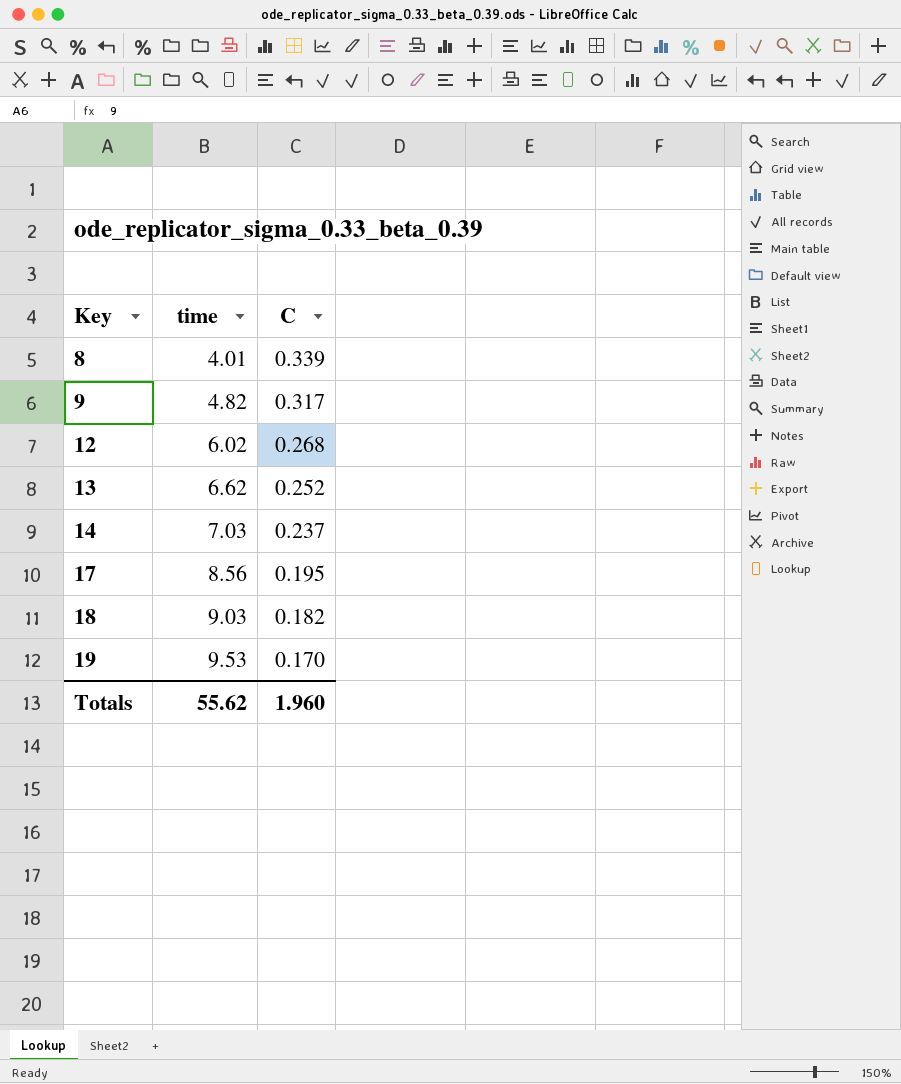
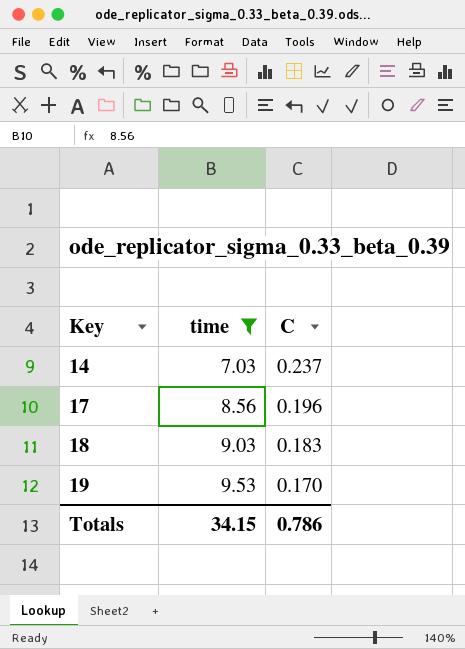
filter: none -> time >= 7.03
17 | C: 0.195 -> 0.196
18 | C: 0.182 -> 0.183
Totals | time: 55.62 -> 34.15
Totals | C: 1.960 -> 0.786

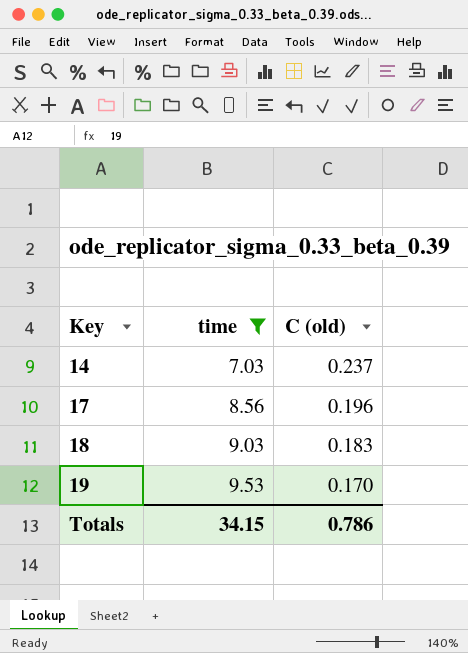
column name: C -> C (old)

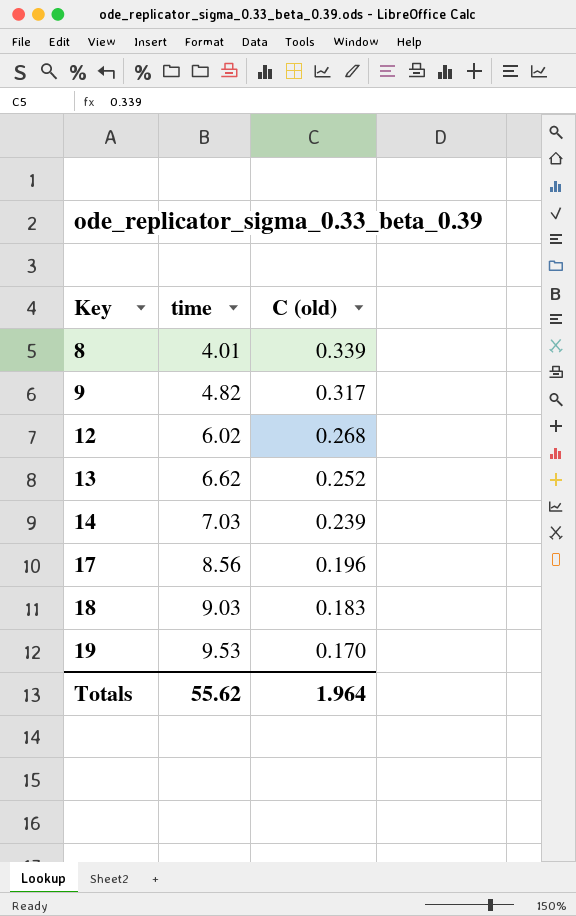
filter: time >= 7.03 -> none
14 | C (old): 0.237 -> 0.239
Totals | time: 34.15 -> 55.62
Totals | C (old): 0.786 -> 1.964

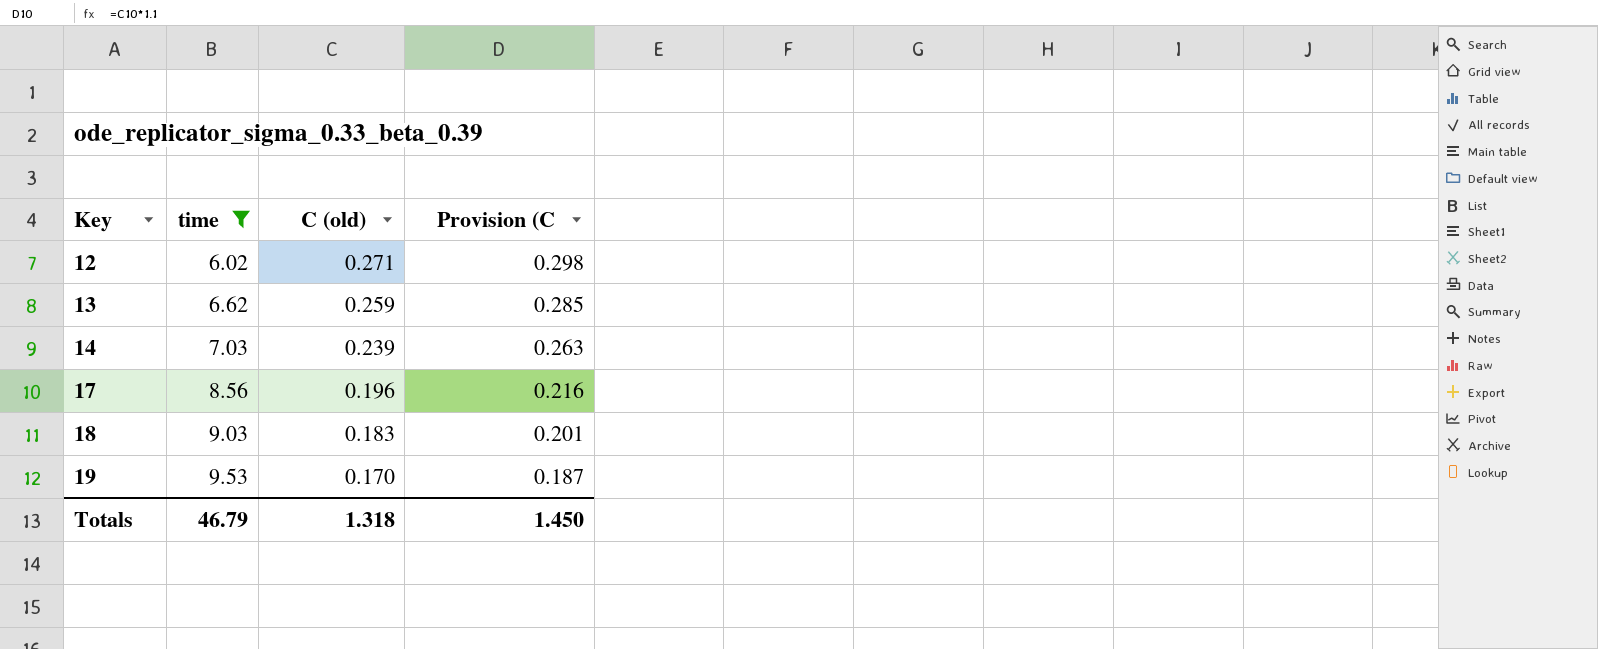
filter: none -> time >= 6.02
column Provision (C | formula: none -> [C (old)] * 1.1
12 | C (old): 0.268 -> 0.271
13 | C (old): 0.252 -> 0.259
Totals | time: 55.62 -> 46.79
Totals | C (old): 1.964 -> 1.318

